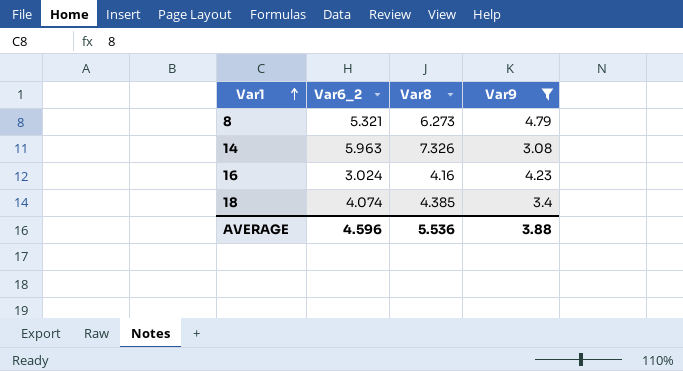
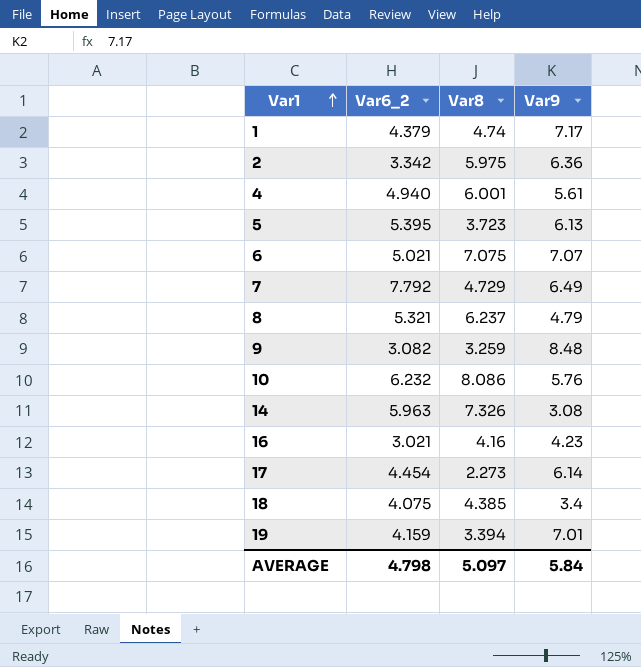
filter: Var9 <= 4.79 -> none
8 | Var8: 6.273 -> 6.237
16 | Var6_2: 3.024 -> 3.021
18 | Var6_2: 4.074 -> 4.075
AVERAGE | Var6_2: 4.596 -> 4.798
AVERAGE | Var8: 5.536 -> 5.097
AVERAGE | Var9: 3.88 -> 5.84

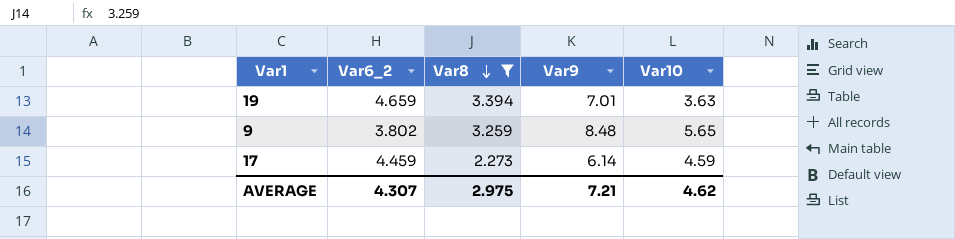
filter: none -> Var8 <= 3.394
row order: Var1 ascending -> Var8 descending
column Var10 | position: none -> 5
19 | Var6_2: 4.159 -> 4.659
9 | Var6_2: 3.082 -> 3.802
17 | Var6_2: 4.454 -> 4.459
AVERAGE | Var6_2: 4.798 -> 4.307
AVERAGE | Var8: 5.097 -> 2.975
AVERAGE | Var9: 5.84 -> 7.21

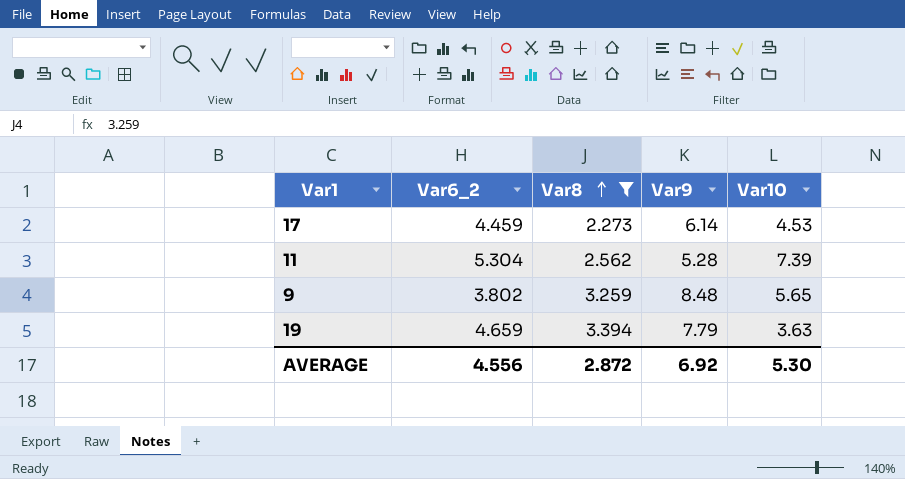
row order: Var8 descending -> Var8 ascending
17 | Var10: 4.59 -> 4.53
row 11: none -> 5.304 | 2.562 | 5.28 | 7.39
19 | Var9: 7.01 -> 7.79
AVERAGE | Var6_2: 4.307 -> 4.556
AVERAGE | Var8: 2.975 -> 2.872
AVERAGE | Var9: 7.21 -> 6.92
AVERAGE | Var10: 4.62 -> 5.30

